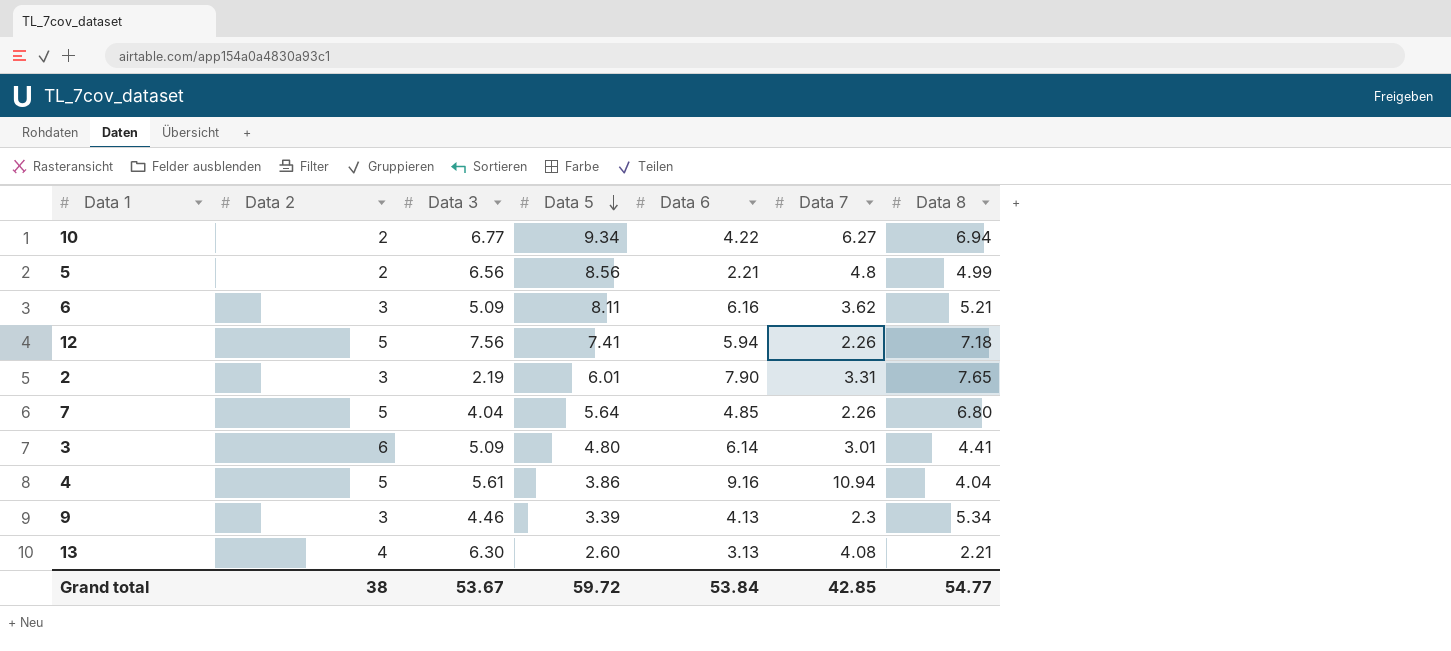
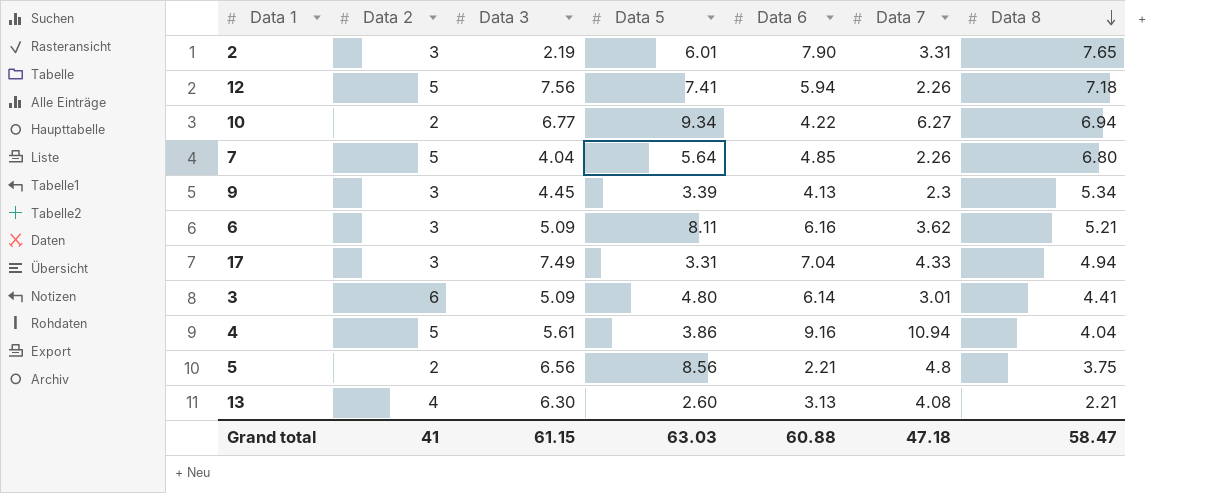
row order: Data 5 descending -> Data 8 descending
9 | Data 3: 4.46 -> 4.45
row 17: none -> 3 | 7.49 | 3.31 | 7.04 | 4.33 | 4.94
5 | Data 8: 4.99 -> 3.75
Grand total | Data 2: 38 -> 41
Grand total | Data 3: 53.67 -> 61.15
Grand total | Data 5: 59.72 -> 63.03
Grand total | Data 6: 53.84 -> 60.88
Grand total | Data 7: 42.85 -> 47.18
Grand total | Data 8: 54.77 -> 58.47

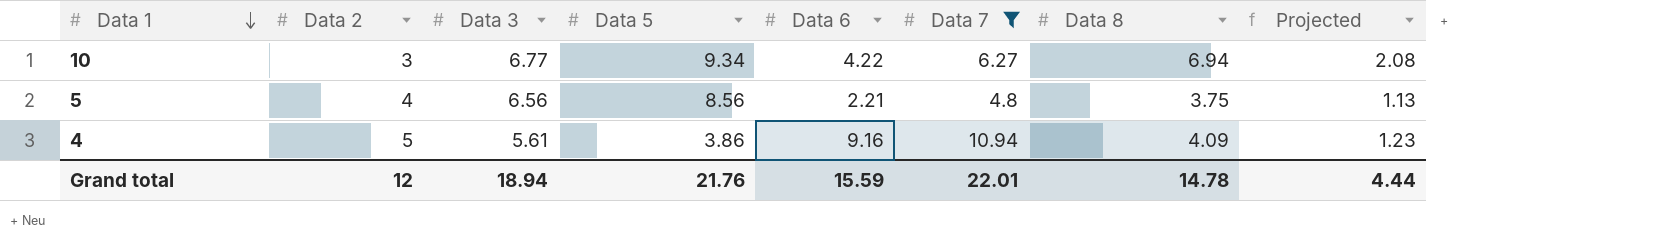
filter: none -> Data 7 >= 4.8
row order: Data 8 descending -> Data 1 descending
column Projected | formula: none -> [Data 8] * 0.3
10 | Data 2: 2 -> 3
5 | Data 2: 2 -> 4
4 | Data 8: 4.04 -> 4.09
Grand total | Data 2: 41 -> 12
Grand total | Data 3: 61.15 -> 18.94
Grand total | Data 5: 63.03 -> 21.76
Grand total | Data 6: 60.88 -> 15.59
Grand total | Data 7: 47.18 -> 22.01
Grand total | Data 8: 58.47 -> 14.78

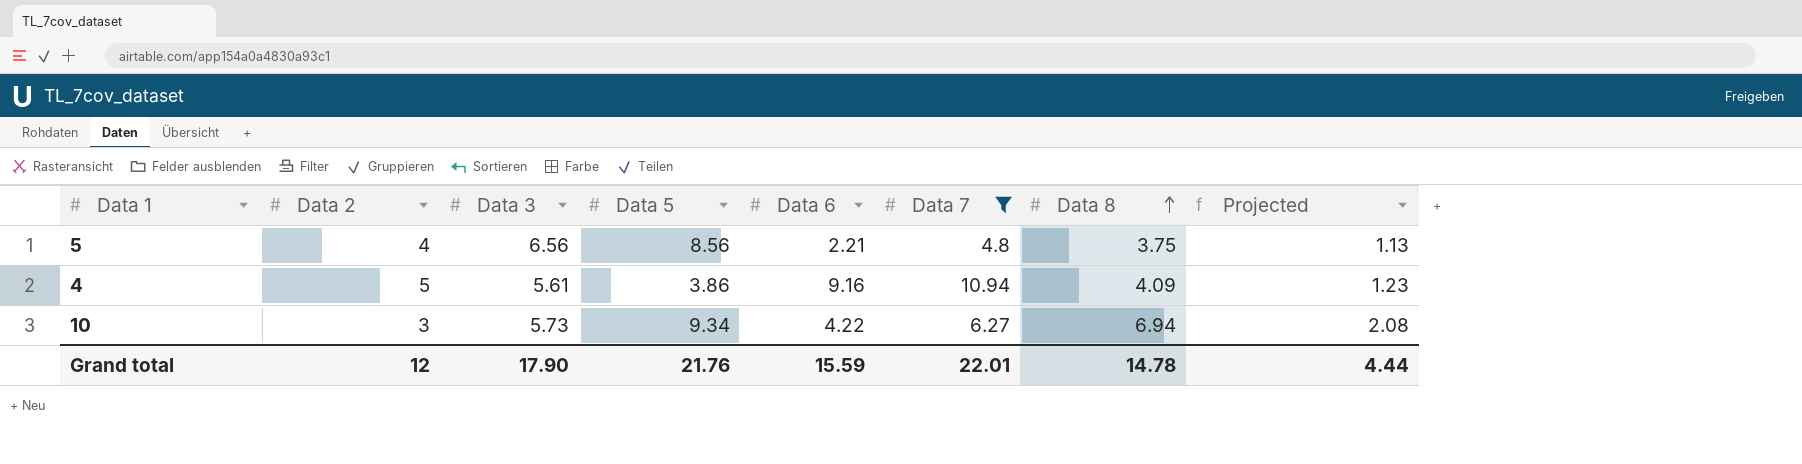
row order: Data 1 descending -> Data 8 ascending
10 | Data 3: 6.77 -> 5.73
Grand total | Data 3: 18.94 -> 17.90

